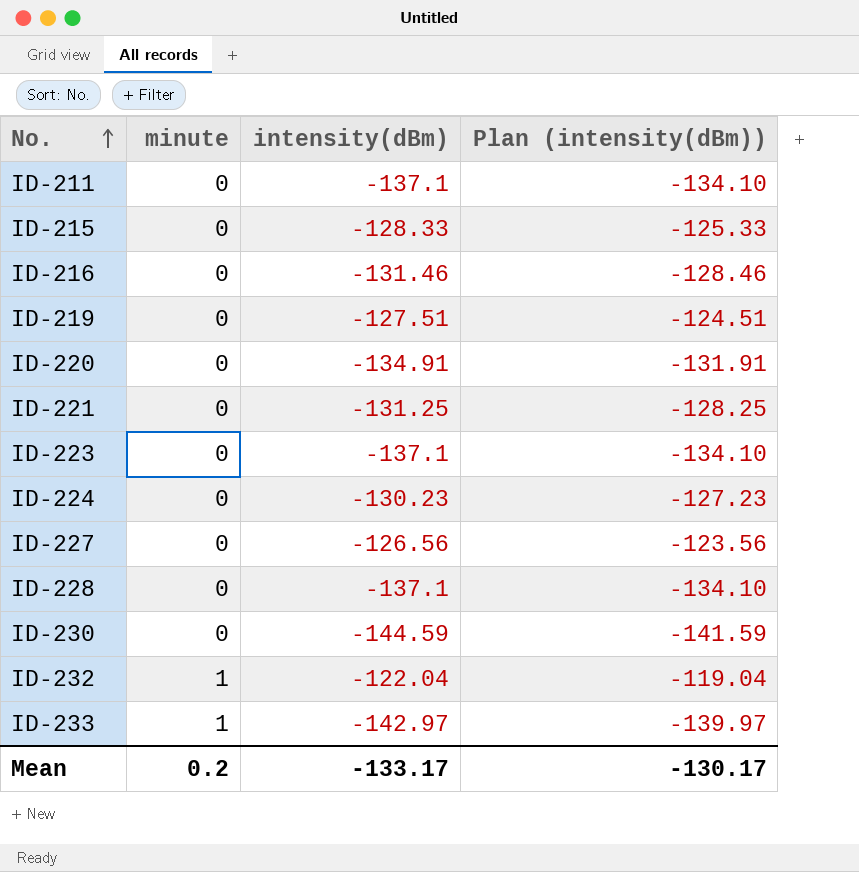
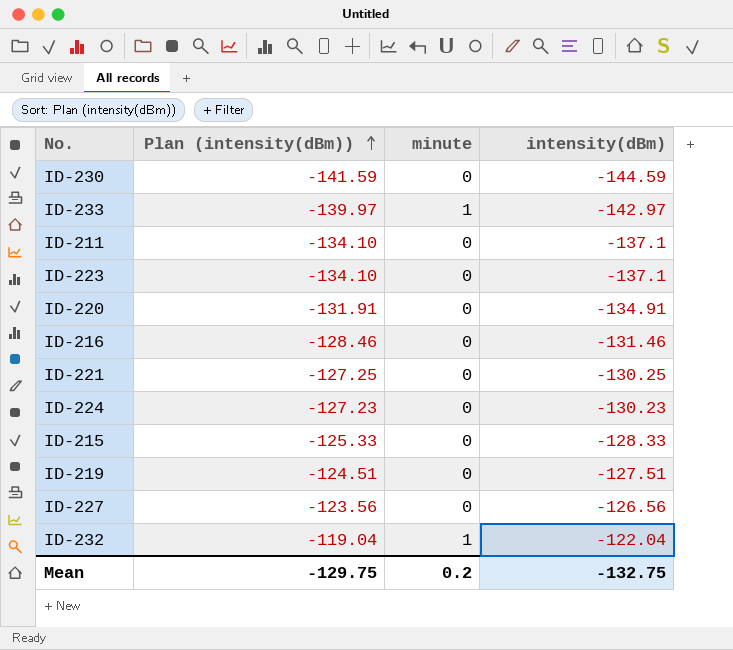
row order: No. ascending -> Plan (intensity(dBm)) ascending
column Plan (intensity(dBm)) | position: 4 -> 2
row ID-228: 0 | -137.1 | -134.10 -> none
ID-221 | Plan (intensity(dBm)): -128.25 -> -127.25
ID-221 | intensity(dBm): -131.25 -> -130.25
Mean | Plan (intensity(dBm)): -130.17 -> -129.75
Mean | intensity(dBm): -133.17 -> -132.75

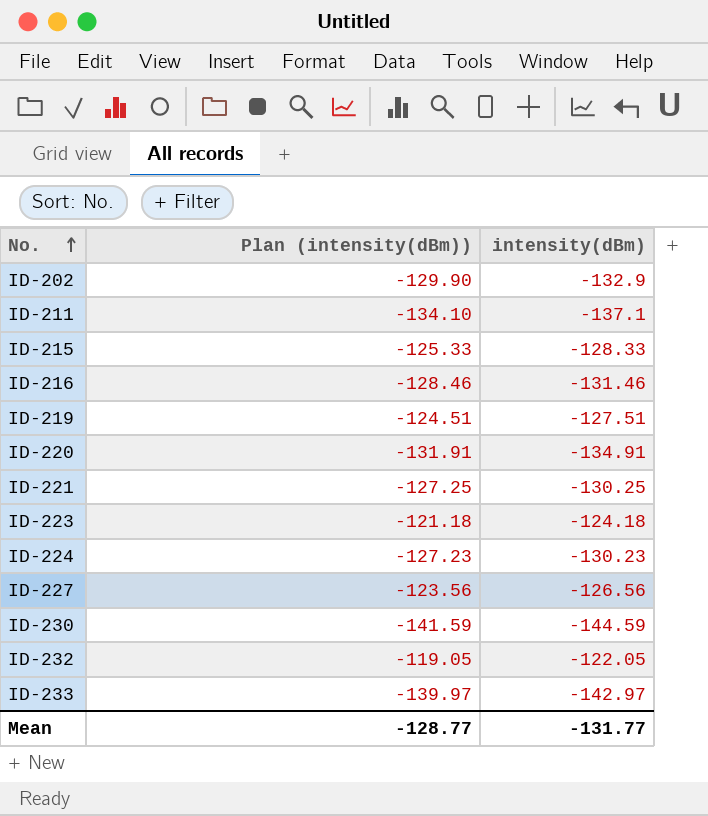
row order: Plan (intensity(dBm)) ascending -> No. ascending
column minute | position: 3 -> none
row ID-202: none -> -129.90 | -132.9
ID-223 | Plan (intensity(dBm)): -134.10 -> -121.18
ID-223 | intensity(dBm): -137.1 -> -124.18
ID-232 | Plan (intensity(dBm)): -119.04 -> -119.05
ID-232 | intensity(dBm): -122.04 -> -122.05
Mean | Plan (intensity(dBm)): -129.75 -> -128.77
Mean | intensity(dBm): -132.75 -> -131.77

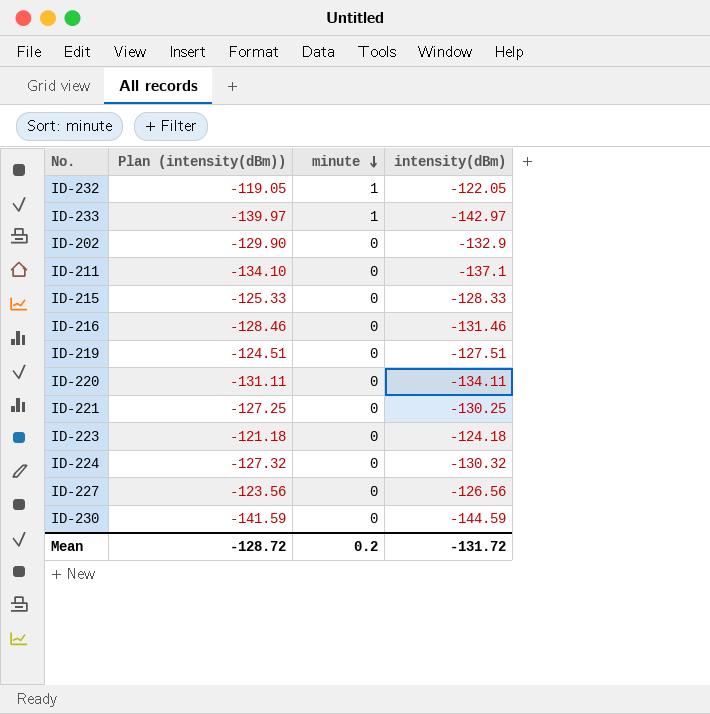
row order: No. ascending -> minute descending
column minute | position: none -> 3
ID-220 | Plan (intensity(dBm)): -131.91 -> -131.11
ID-220 | intensity(dBm): -134.91 -> -134.11
ID-224 | Plan (intensity(dBm)): -127.23 -> -127.32
ID-224 | intensity(dBm): -130.23 -> -130.32
Mean | Plan (intensity(dBm)): -128.77 -> -128.72
Mean | intensity(dBm): -131.77 -> -131.72

